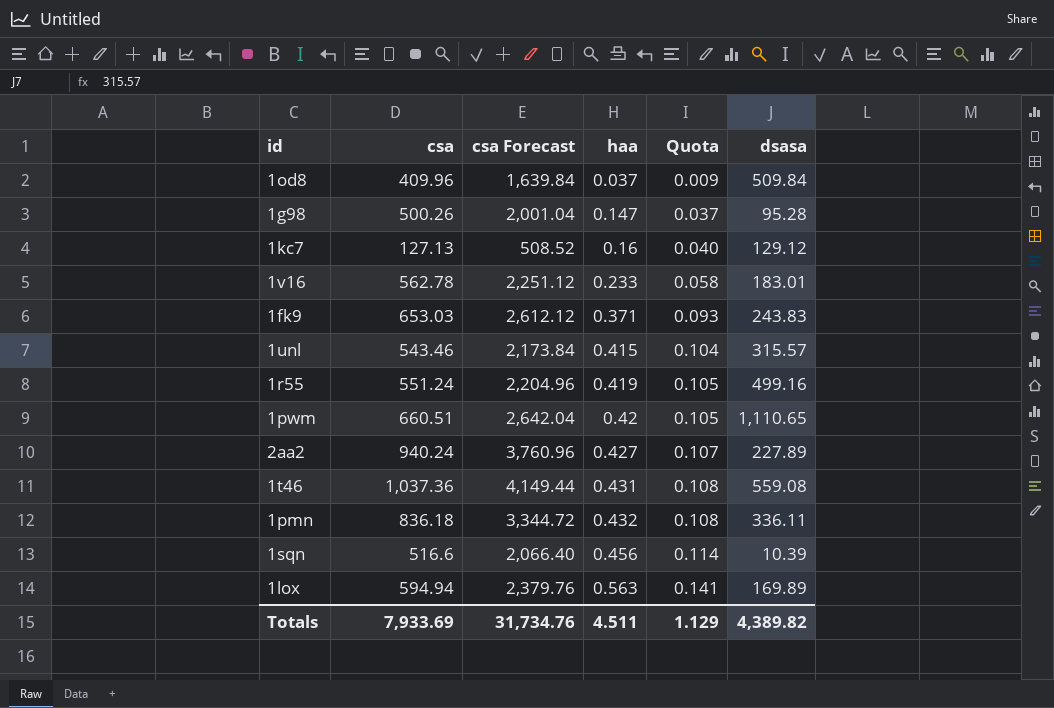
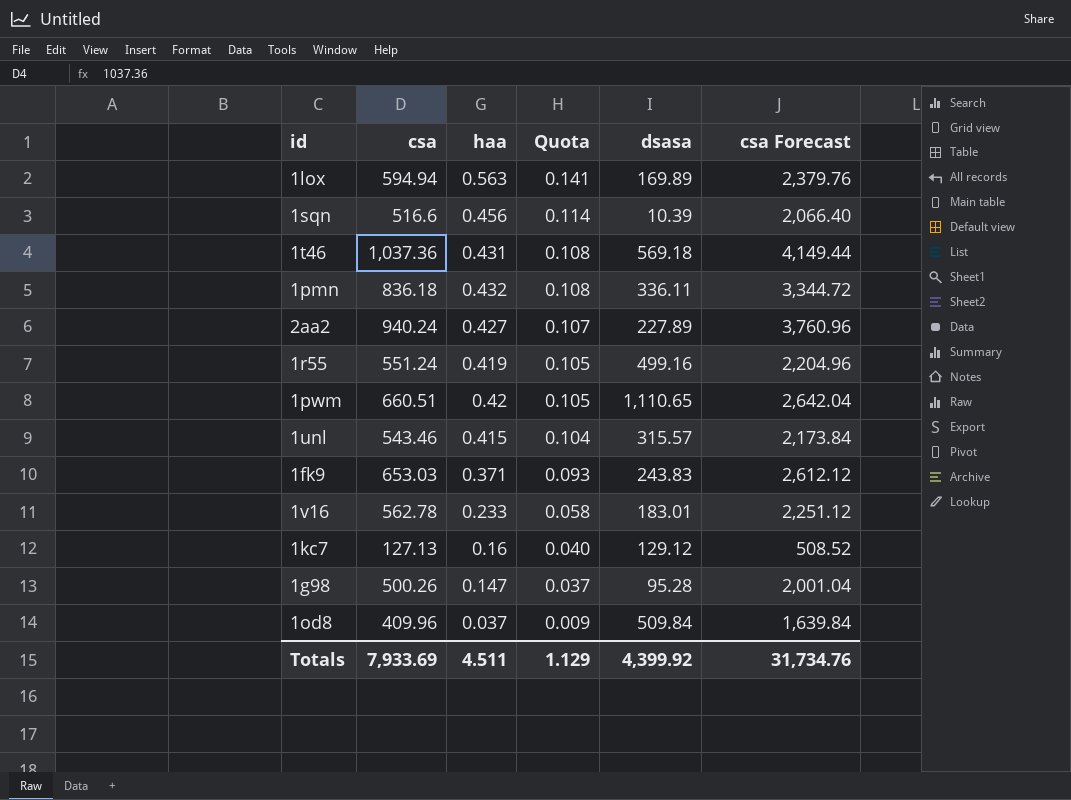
row order: haa ascending -> Quota descending
column csa Forecast | position: 3 -> 6
1t46 | dsasa: 559.08 -> 569.18
Totals | dsasa: 4,389.82 -> 4,399.92

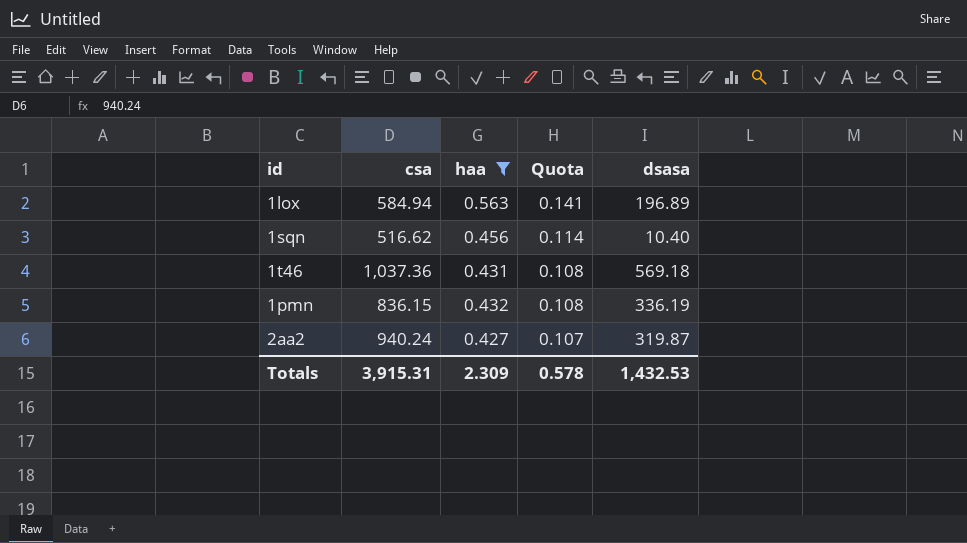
filter: none -> haa >= 0.427
column csa Forecast | formula: [csa] * 4 -> none
1lox | csa: 594.94 -> 584.94
1lox | dsasa: 169.89 -> 196.89
1sqn | csa: 516.6 -> 516.62
1sqn | dsasa: 10.39 -> 10.40
1pmn | csa: 836.18 -> 836.15
1pmn | dsasa: 336.11 -> 336.19
2aa2 | dsasa: 227.89 -> 319.87
Totals | csa: 7,933.69 -> 3,915.31
Totals | haa: 4.511 -> 2.309
Totals | Quota: 1.129 -> 0.578
Totals | dsasa: 4,399.92 -> 1,432.53

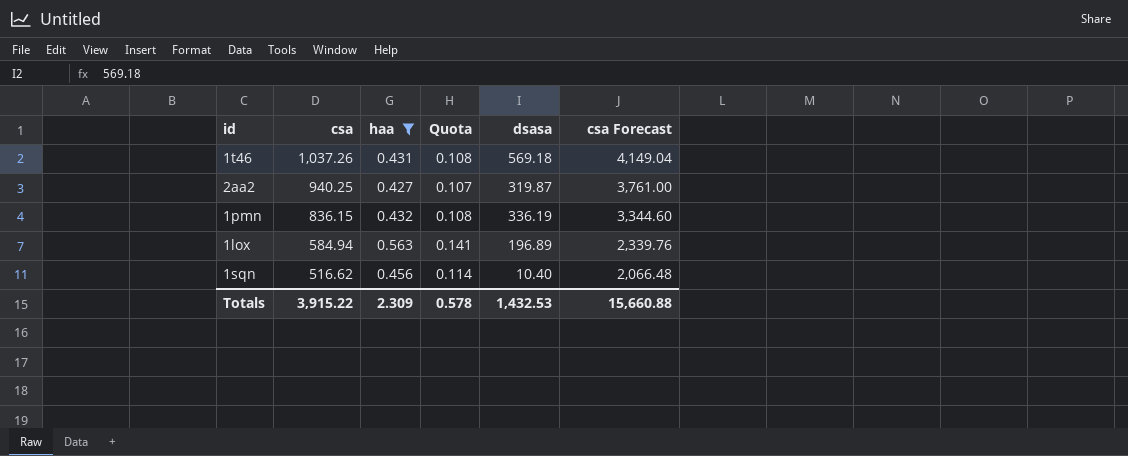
row order: Quota descending -> csa descending
column csa Forecast | formula: none -> [csa] * 4
1t46 | csa: 1,037.36 -> 1,037.26
2aa2 | csa: 940.24 -> 940.25
Totals | csa: 3,915.31 -> 3,915.22

